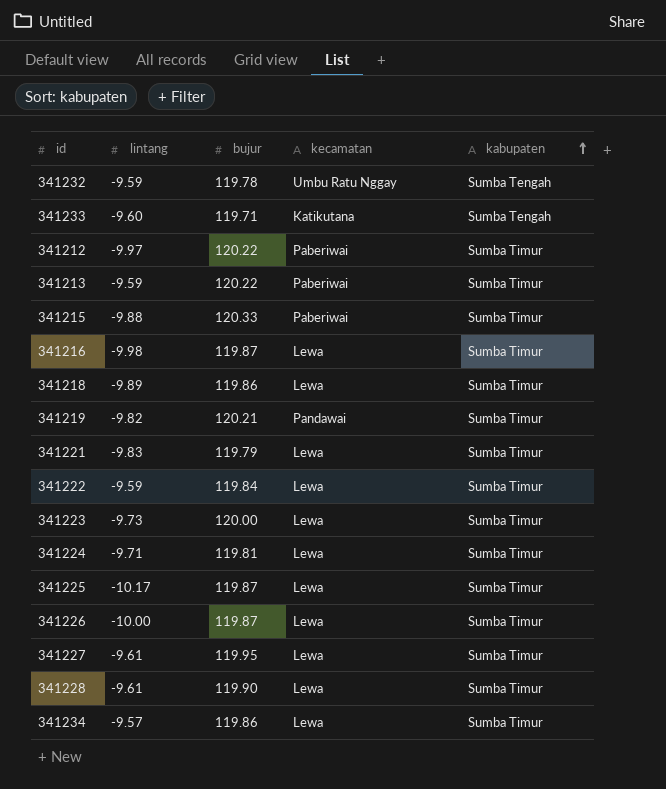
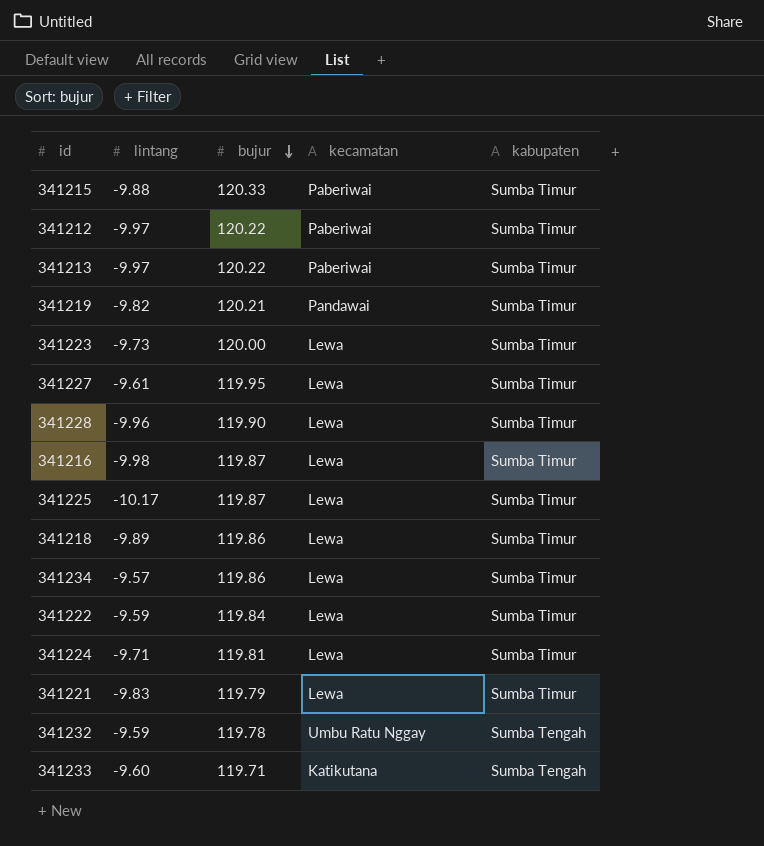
row order: kabupaten ascending -> bujur descending
row 341226: -10.00 | 119.87 | Lewa | Sumba Timur -> none
341213 | lintang: -9.59 -> -9.97
341228 | lintang: -9.61 -> -9.96

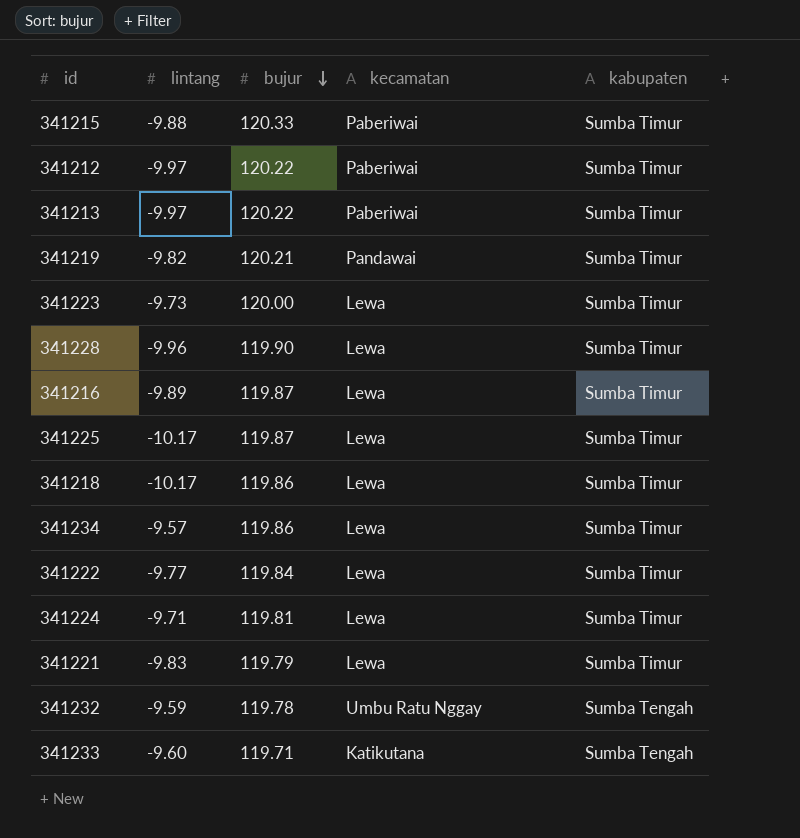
row 341227: -9.61 | 119.95 | Lewa | Sumba Timur -> none
341216 | lintang: -9.98 -> -9.89
341218 | lintang: -9.89 -> -10.17
341222 | lintang: -9.59 -> -9.77

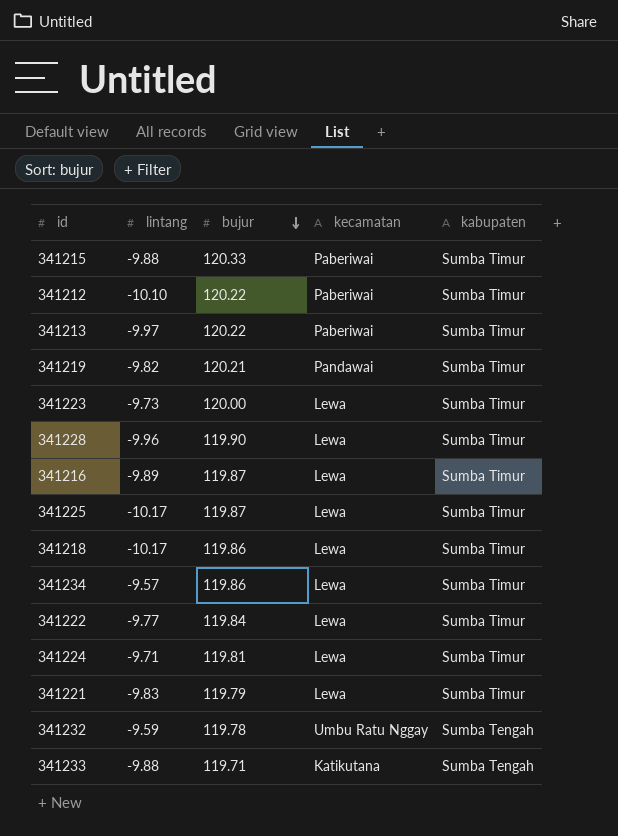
341212 | lintang: -9.97 -> -10.10
341233 | lintang: -9.60 -> -9.88

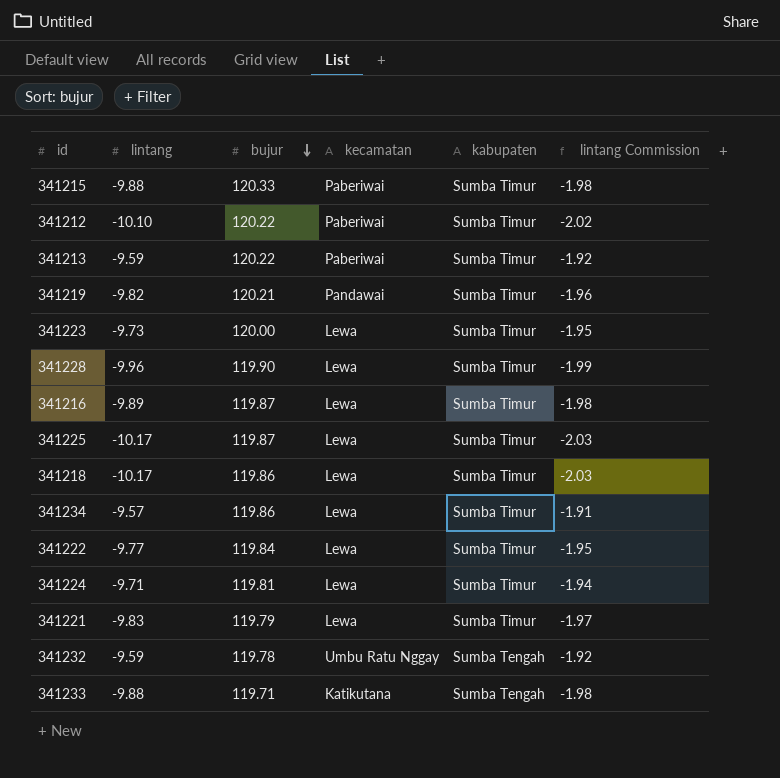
column lintang Commission | formula: none -> [lintang] * 0.2
341213 | lintang: -9.97 -> -9.59

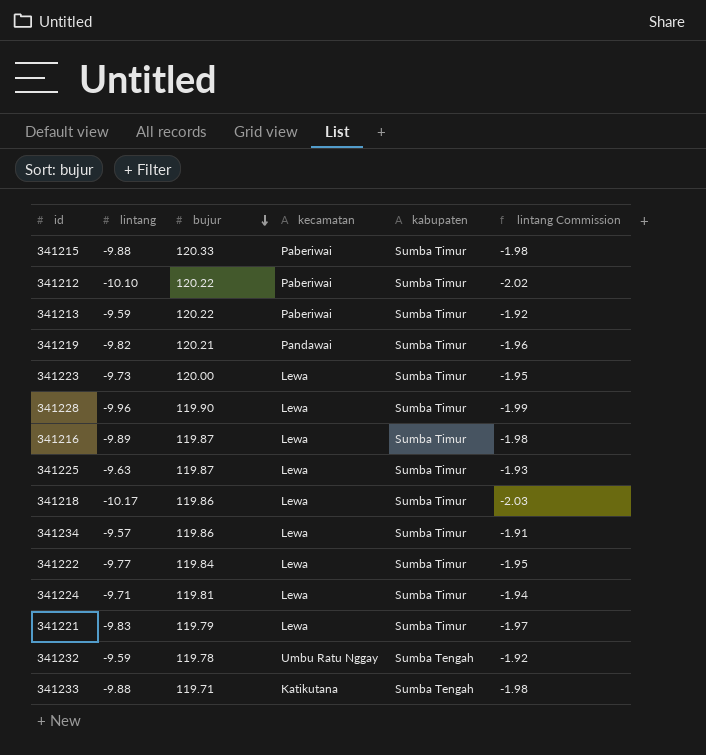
341225 | lintang: -10.17 -> -9.63
341225 | lintang Commission: -2.03 -> -1.93

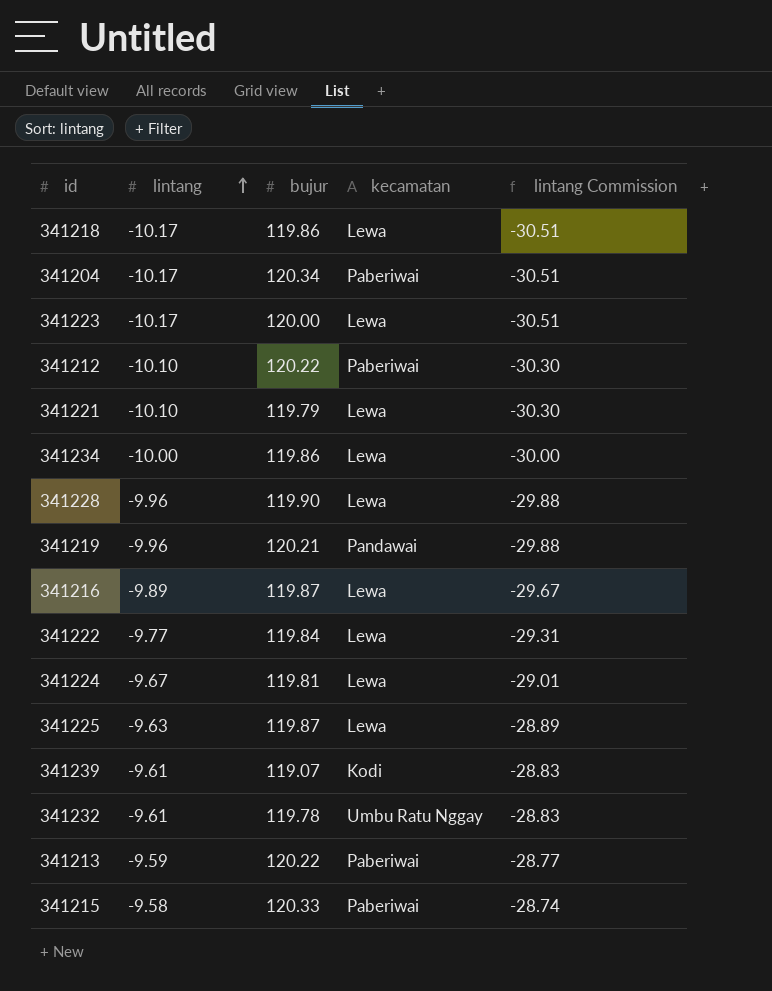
row order: bujur descending -> lintang ascending
column kabupaten | position: 5 -> none
column lintang Commission | formula: [lintang] * 0.2 -> [lintang] * 3
row 341233: -9.88 | 119.71 | Katikutana | Sumba Tengah | -1.98 -> none
row 341204: none -> -10.17 | 120.34 | Paberiwai | -30.51
341223 | lintang: -9.73 -> -10.17
341221 | lintang: -9.83 -> -10.10
341234 | lintang: -9.57 -> -10.00
341219 | lintang: -9.82 -> -9.96
341224 | lintang: -9.71 -> -9.67
row 341239: none -> -9.61 | 119.07 | Kodi | -28.83
341232 | lintang: -9.59 -> -9.61
341215 | lintang: -9.88 -> -9.58

